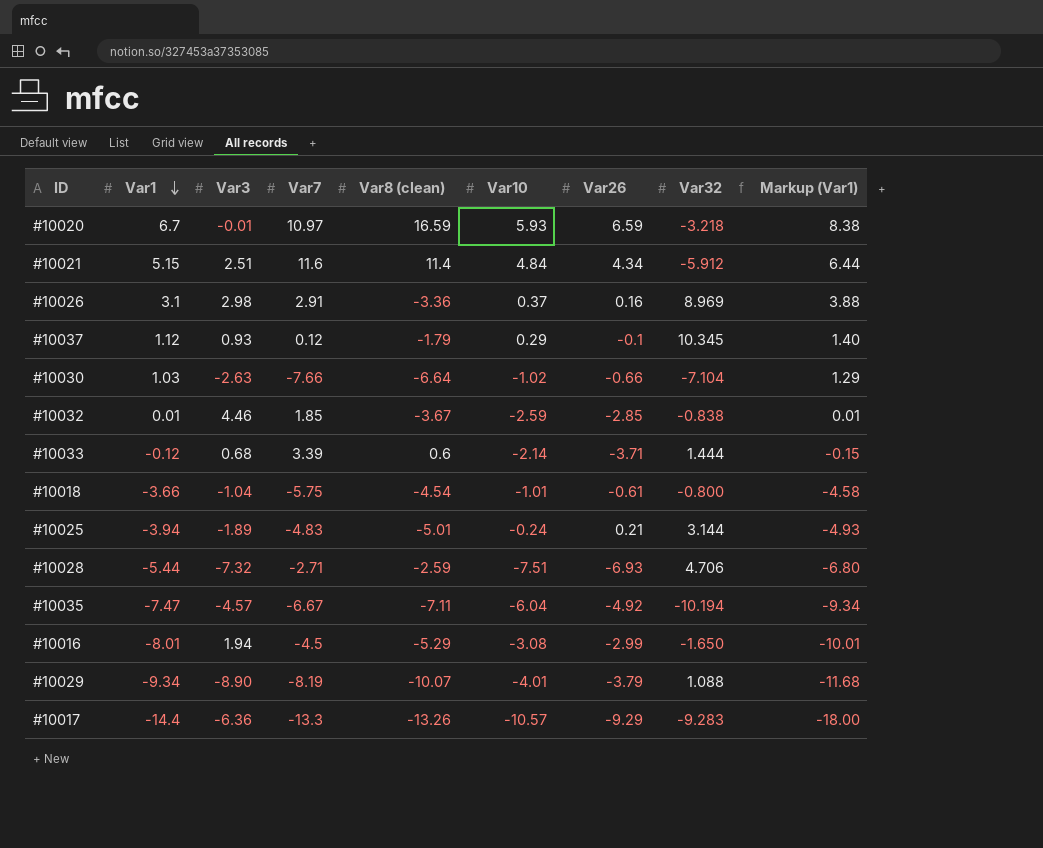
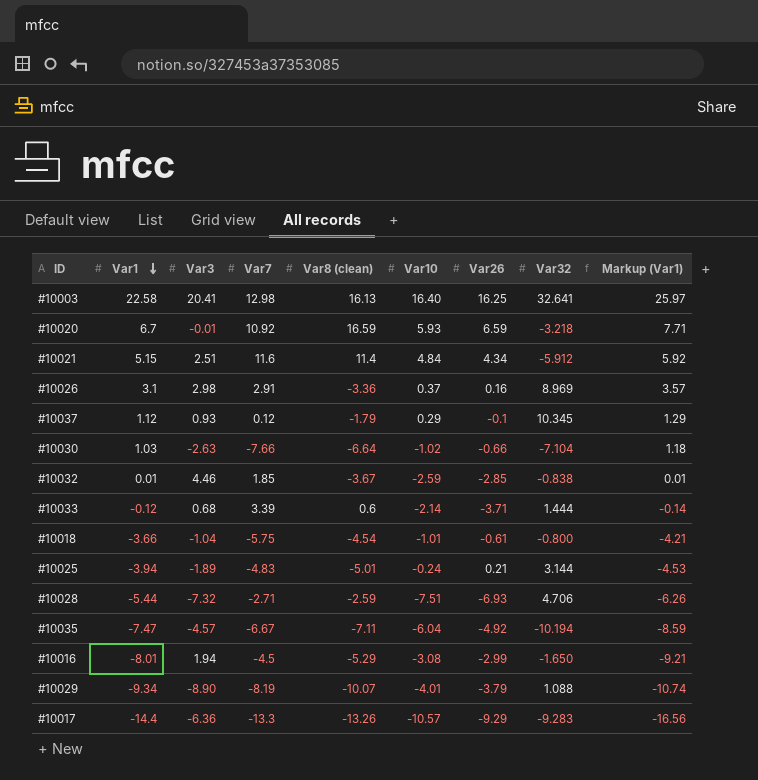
column Markup (Var1) | formula: [Var1] * 1.25 -> [Var1] * 1.15
row #10003: none -> 22.58 | 20.41 | 12.98 | 16.13 | 16.40 | 16.25 | 32.641 | 25.97
#10020 | Var7: 10.97 -> 10.92

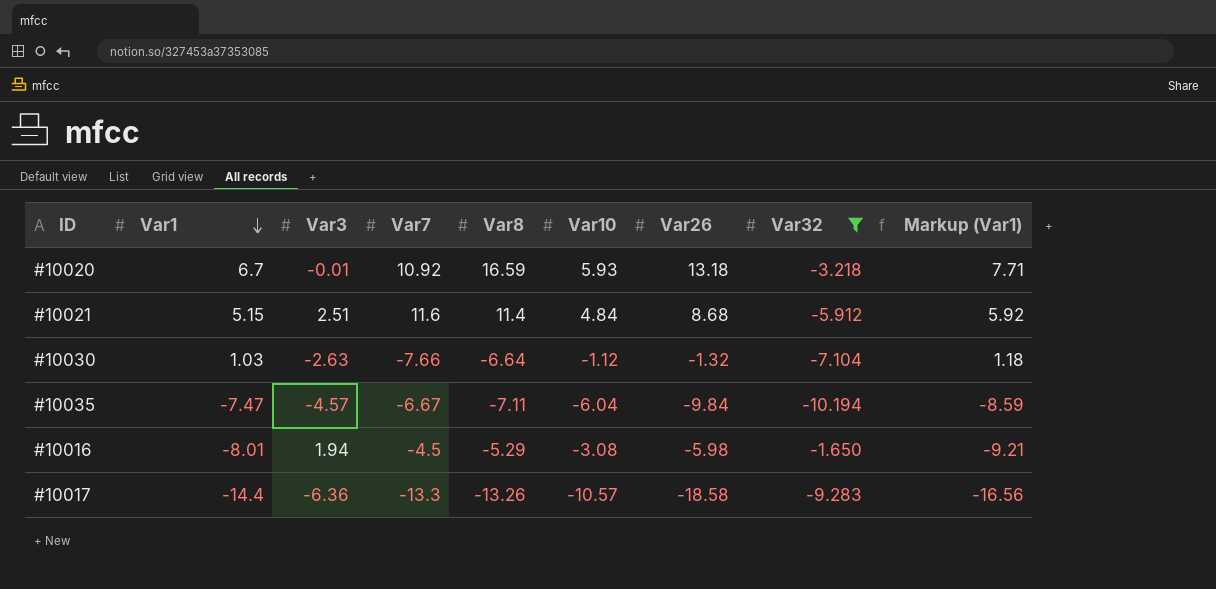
filter: none -> Var32 <= -1.650
column name: Var8 (clean) -> Var8
#10020 | Var26: 6.59 -> 13.18
#10021 | Var26: 4.34 -> 8.68
#10030 | Var10: -1.02 -> -1.12
#10030 | Var26: -0.66 -> -1.32
#10035 | Var26: -4.92 -> -9.84
#10016 | Var26: -2.99 -> -5.98
#10017 | Var26: -9.29 -> -18.58

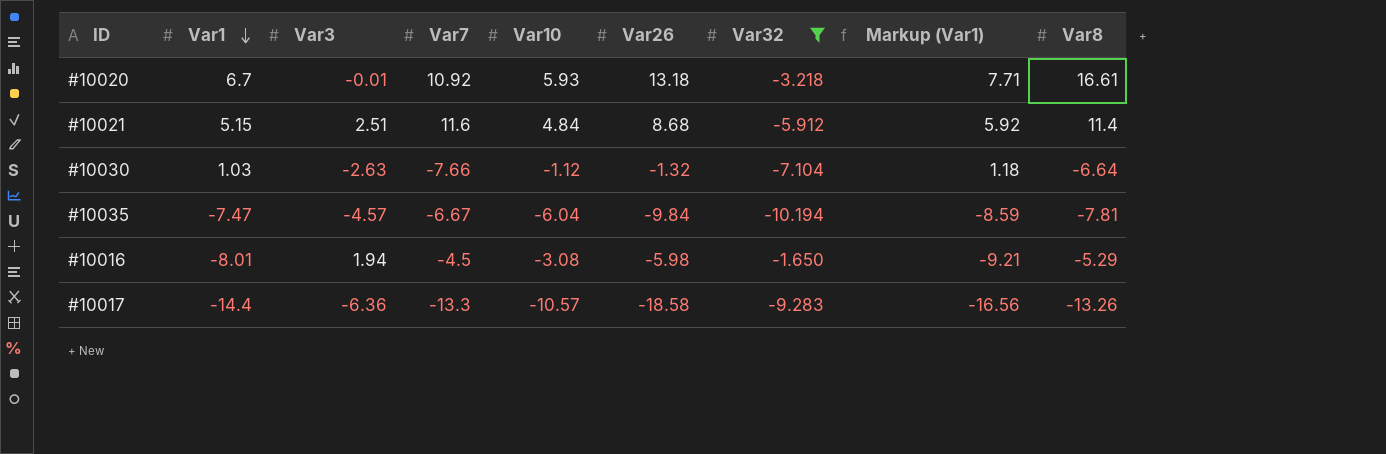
column Var8 | position: 5 -> 9
#10020 | Var8: 16.59 -> 16.61
#10035 | Var8: -7.11 -> -7.81

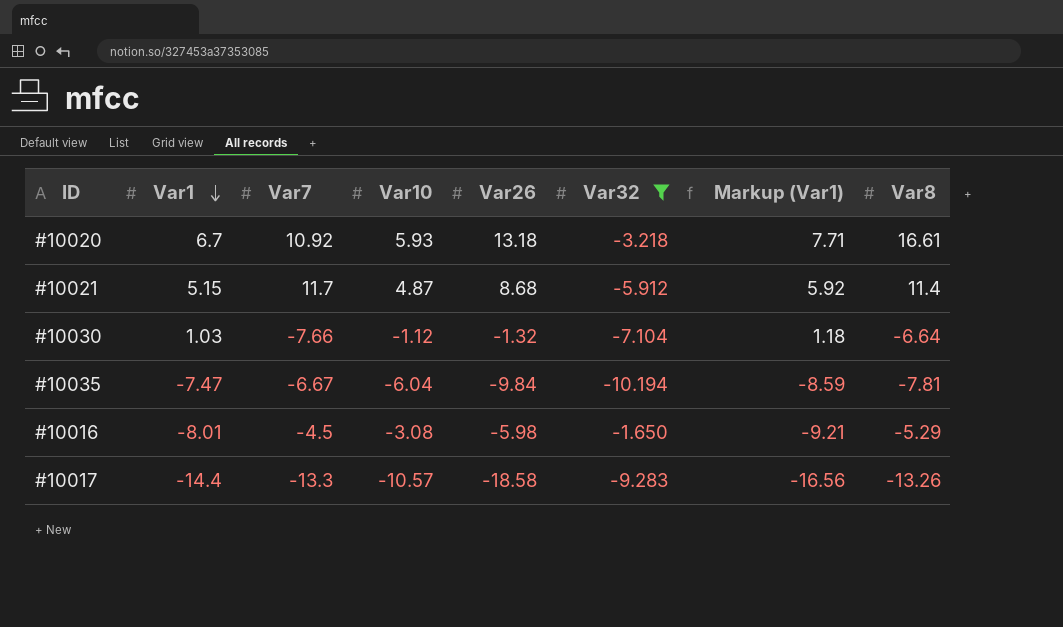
column Var3 | position: 3 -> none
#10021 | Var7: 11.6 -> 11.7
#10021 | Var10: 4.84 -> 4.87

